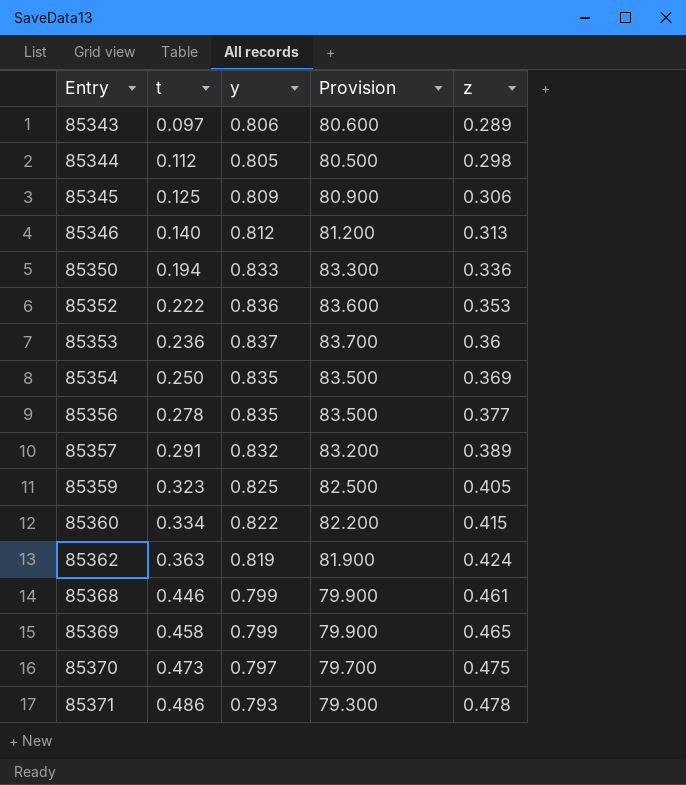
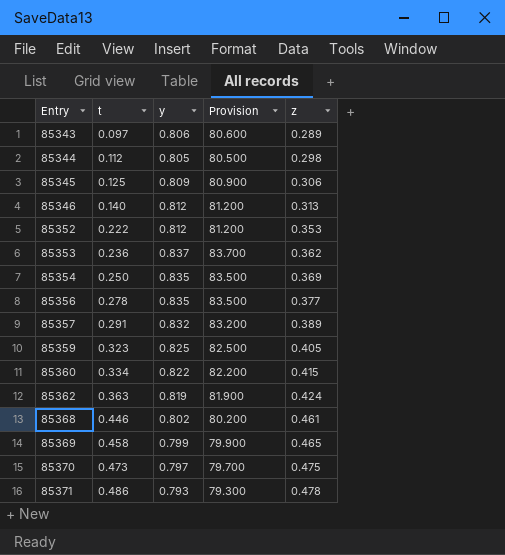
row 85350: 0.194 | 0.833 | 83.300 | 0.336 -> none
85352 | y: 0.836 -> 0.812
85352 | Provision: 83.600 -> 81.200
85353 | z: 0.36 -> 0.362
85368 | y: 0.799 -> 0.802
85368 | Provision: 79.900 -> 80.200

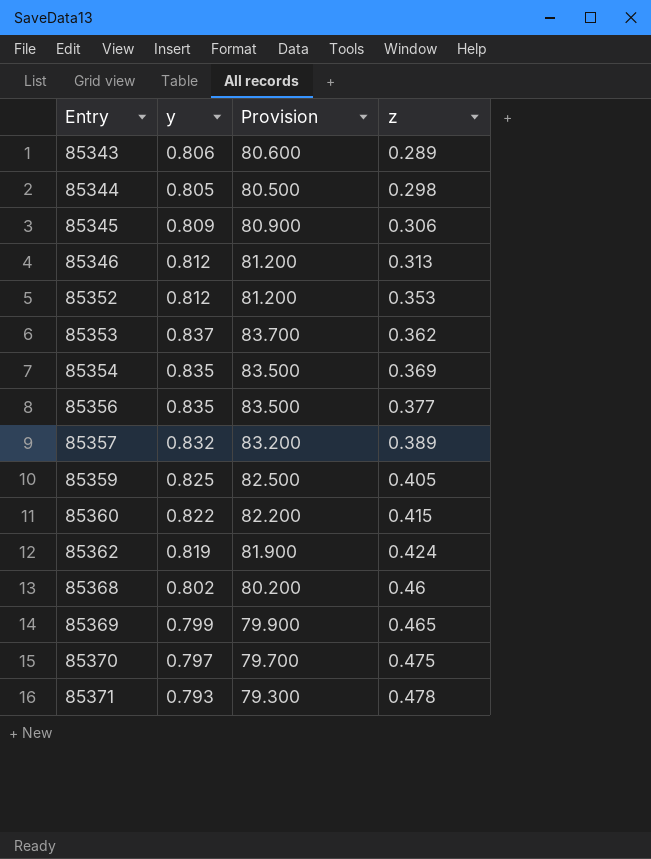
column t | position: 2 -> none
85368 | z: 0.461 -> 0.46

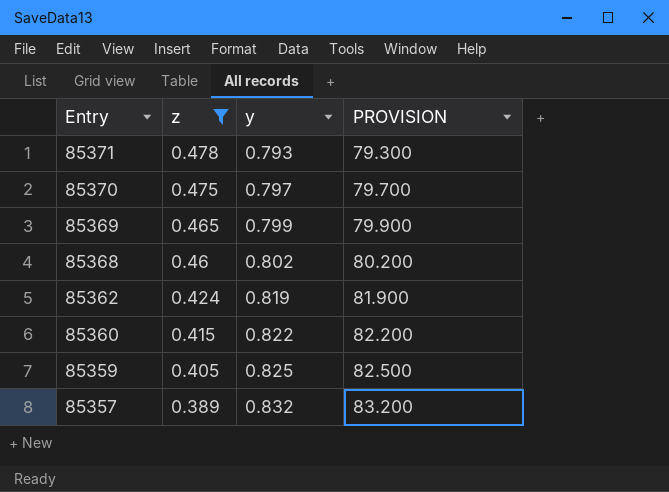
filter: none -> z >= 0.389
row order: Entry ascending -> Entry descending
column z | position: 4 -> 2
column name: Provision -> PROVISION

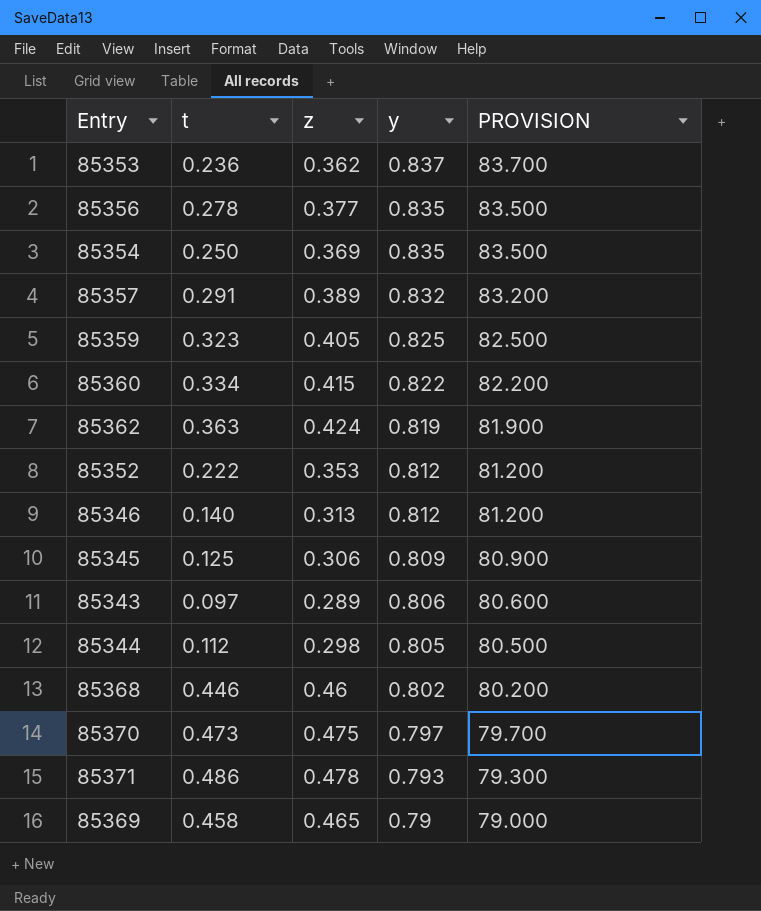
filter: z >= 0.389 -> none
row order: Entry descending -> y descending
column t | position: none -> 2
85369 | y: 0.799 -> 0.79
85369 | PROVISION: 79.900 -> 79.000

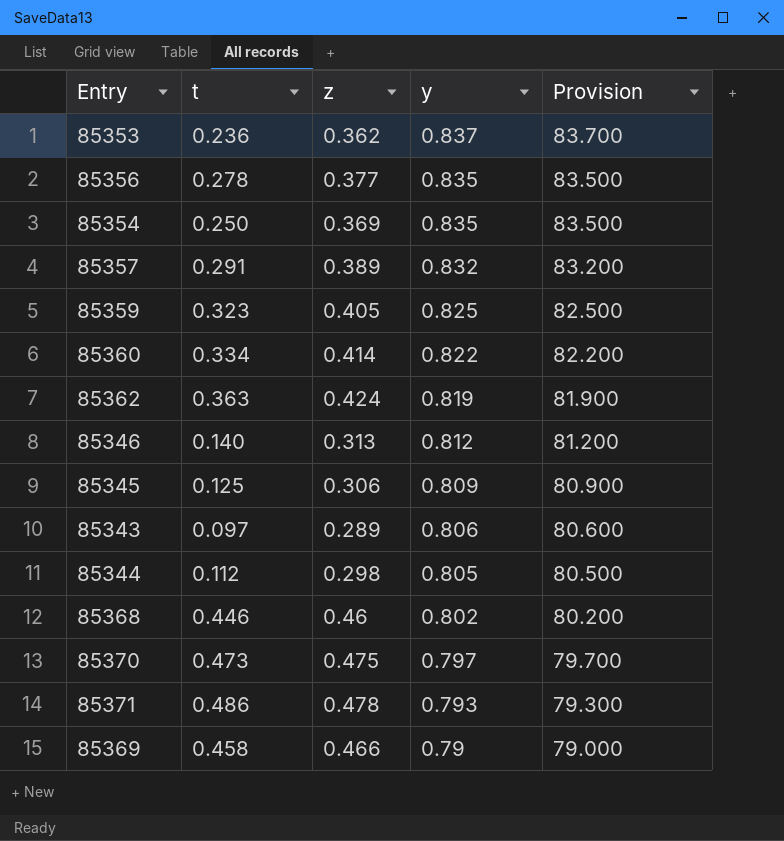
column name: PROVISION -> Provision
row 85352: 0.222 | 0.353 | 0.812 | 81.200 -> none
85360 | z: 0.415 -> 0.414
85369 | z: 0.465 -> 0.466

